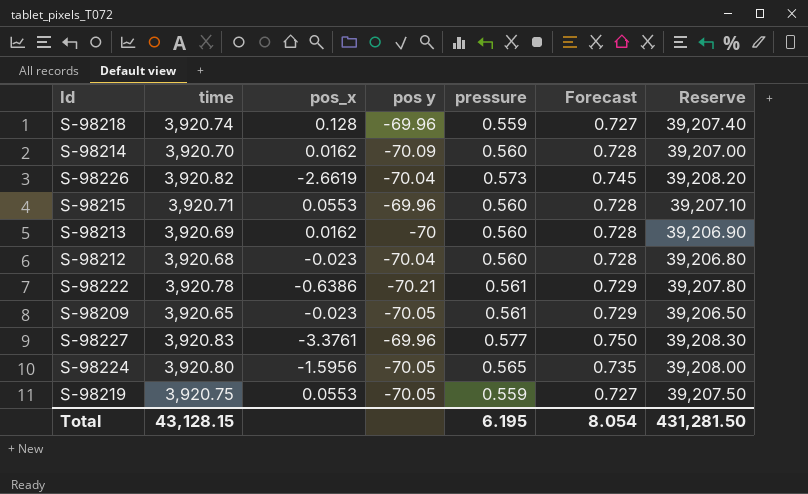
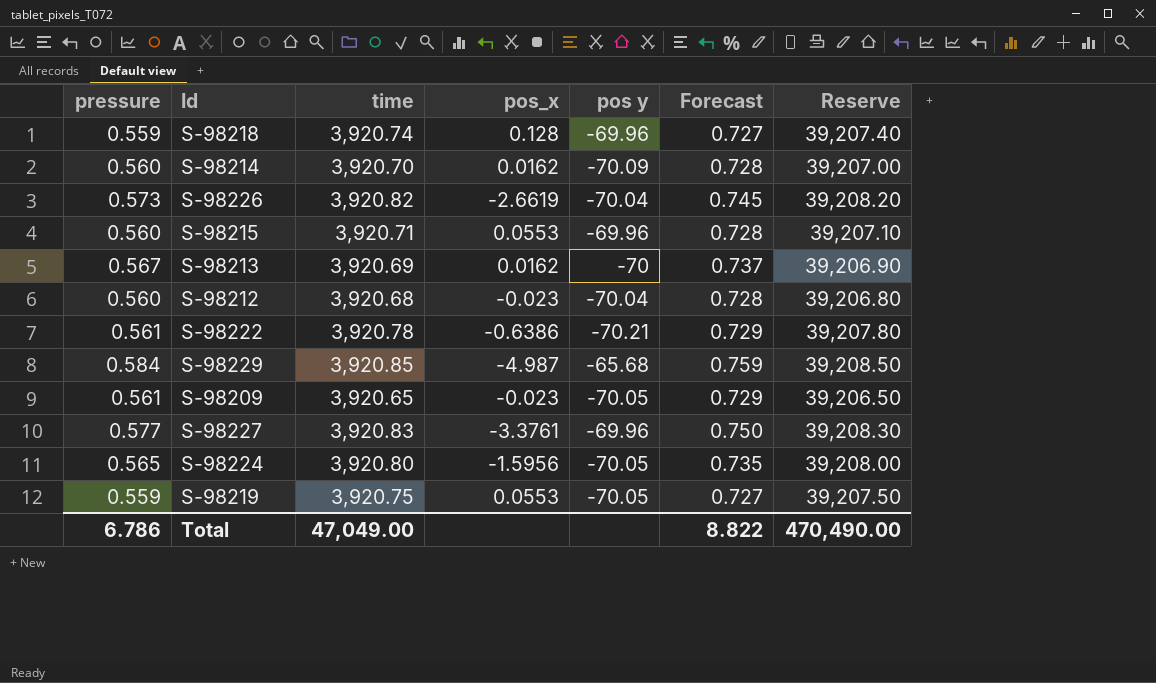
column pressure | position: 5 -> 1
S-98213 | pressure: 0.560 -> 0.567
S-98213 | Forecast: 0.728 -> 0.737
row S-98229: none -> 0.584 | 3,920.85 | -4.987 | -65.68 | 0.759 | 39,208.50
Total | pressure: 6.195 -> 6.786
Total | time: 43,128.15 -> 47,049.00
Total | Forecast: 8.054 -> 8.822
Total | Reserve: 431,281.50 -> 470,490.00

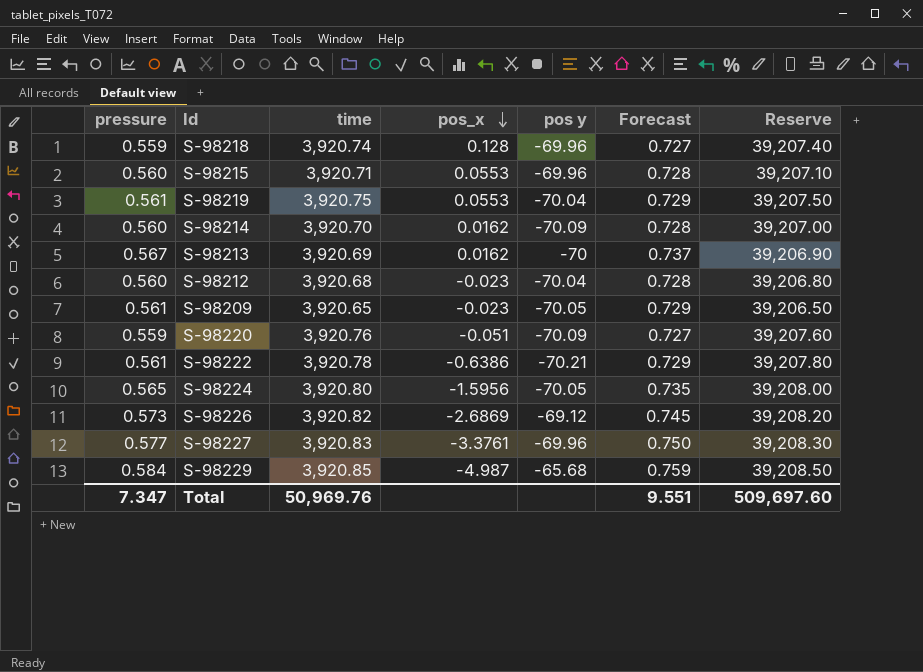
row order: none -> pos_x descending
S-98219 | pressure: 0.559 -> 0.561
S-98219 | pos y: -70.05 -> -70.04
S-98219 | Forecast: 0.727 -> 0.729
row S-98220: none -> 0.559 | 3,920.76 | -0.051 | -70.09 | 0.727 | 39,207.60
S-98226 | pos_x: -2.6619 -> -2.6869
S-98226 | pos y: -70.04 -> -69.12
Total | pressure: 6.786 -> 7.347
Total | time: 47,049.00 -> 50,969.76
Total | Forecast: 8.822 -> 9.551
Total | Reserve: 470,490.00 -> 509,697.60

